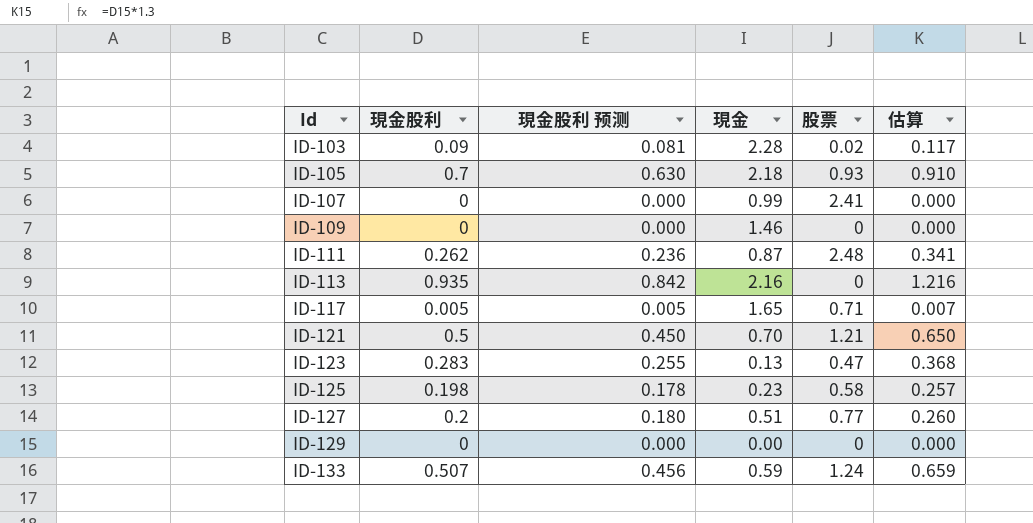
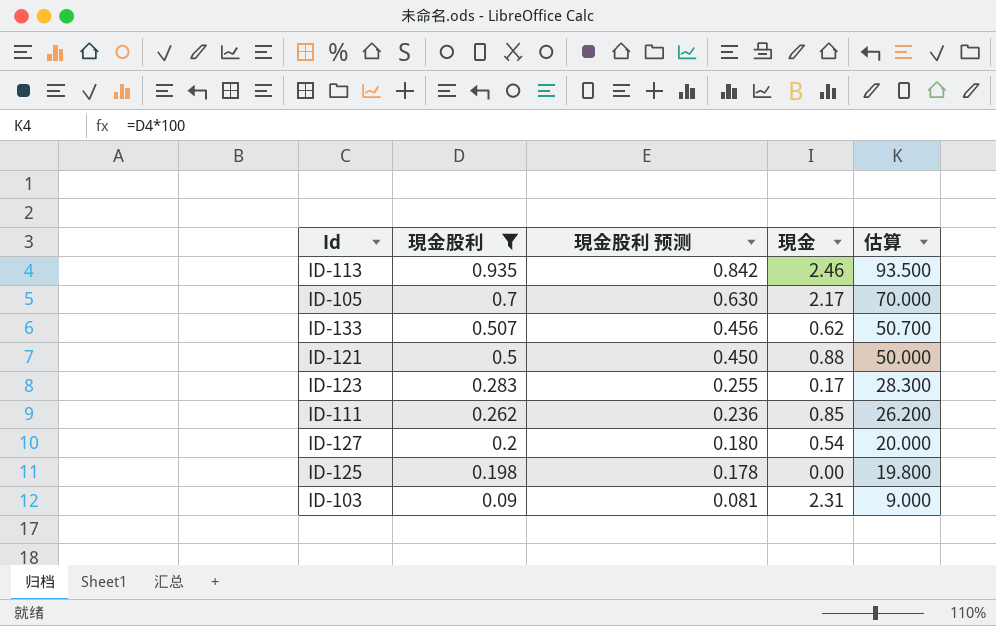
filter: none -> 現金股利 >= 0.09
row order: Id ascending -> 現金股利 descending
column 股票 | position: 5 -> none
column 估算 | formula: [現金股利] * 1.3 -> [現金股利] * 100
ID-113 | 現金: 2.16 -> 2.46
ID-105 | 現金: 2.18 -> 2.17
ID-133 | 現金: 0.59 -> 0.62
ID-121 | 現金: 0.70 -> 0.88
ID-123 | 現金: 0.13 -> 0.17
ID-111 | 現金: 0.87 -> 0.85
ID-127 | 現金: 0.51 -> 0.54
ID-125 | 現金: 0.23 -> 0.00
ID-103 | 現金: 2.28 -> 2.31

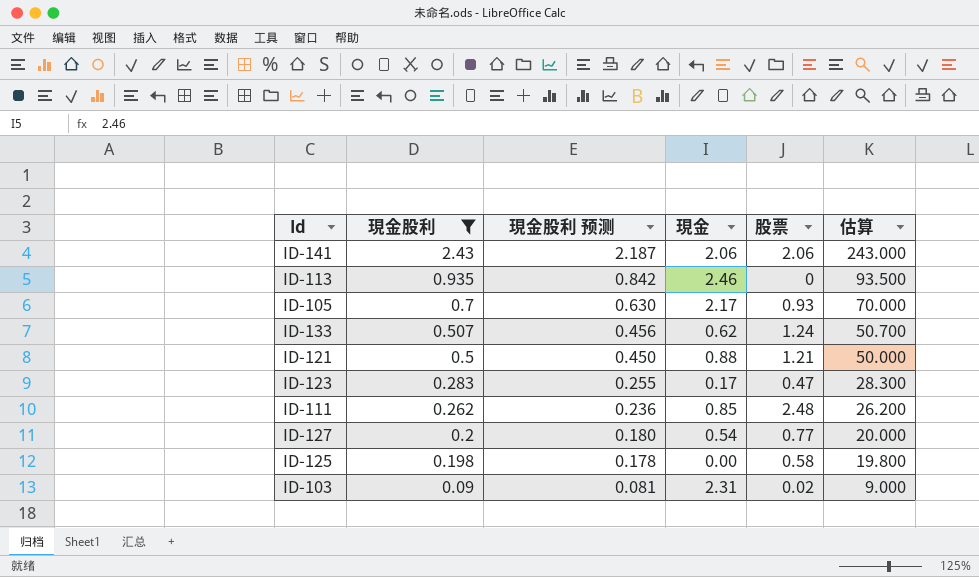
column 股票 | position: none -> 5
row ID-141: none -> 2.43 | 2.187 | 2.06 | 2.06 | 243.000

